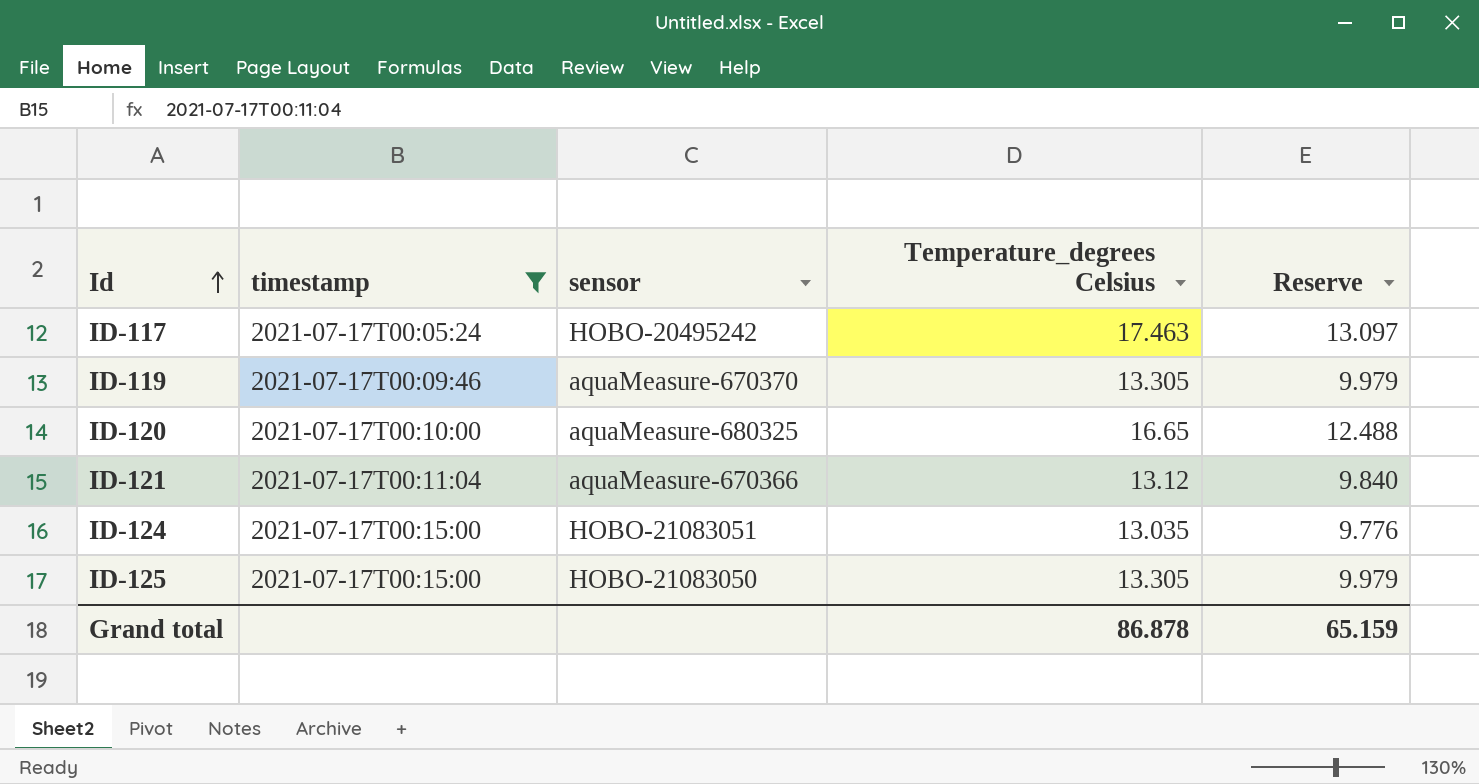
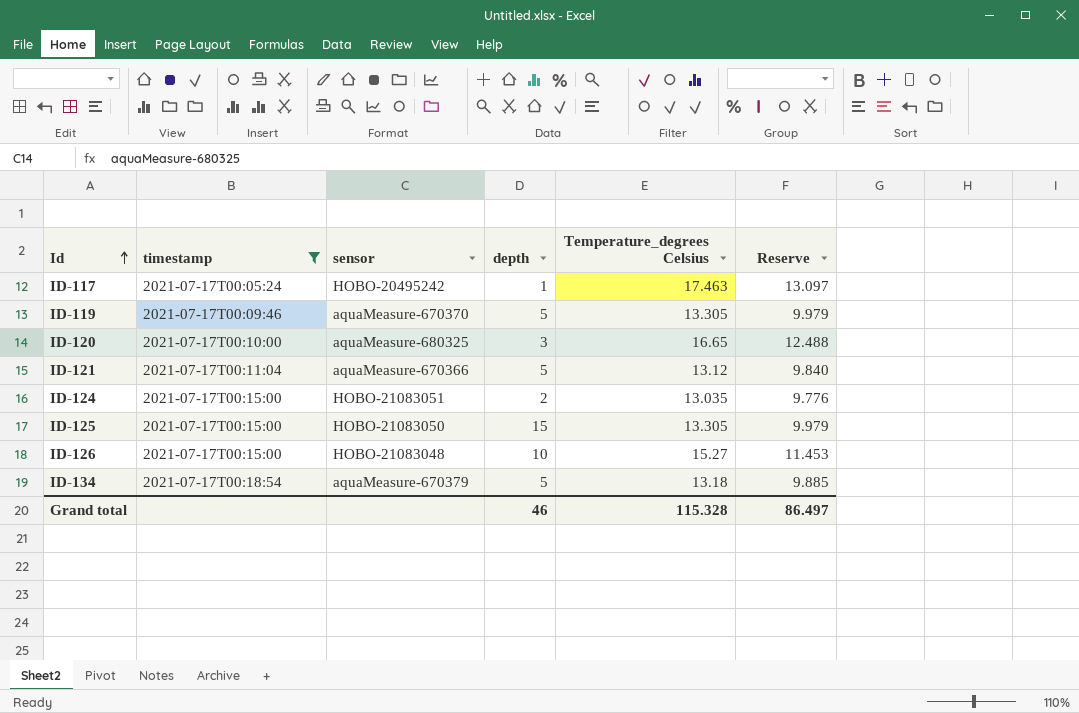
column depth | position: none -> 4
row ID-126: none -> 2021-07-17T00:15:00 | HOBO-21083048 | 10 | 15.27 | 11.453
row ID-134: none -> 2021-07-17T00:18:54 | aquaMeasure-670379 | 5 | 13.18 | 9.885
Grand total | Temperature_degrees Celsius: 86.878 -> 115.328
Grand total | Reserve: 65.159 -> 86.497

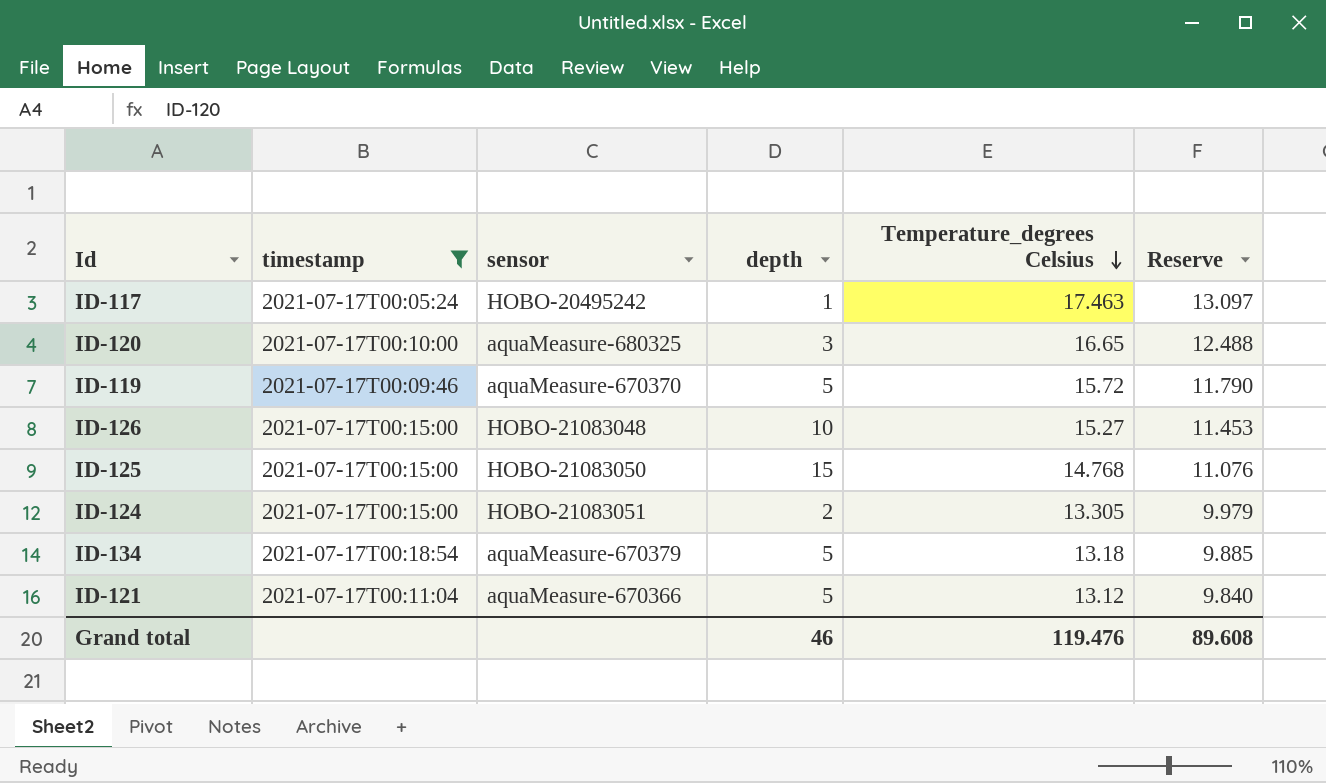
row order: Id ascending -> Temperature_degrees Celsius descending
ID-119 | Temperature_degrees Celsius: 13.305 -> 15.72
ID-119 | Reserve: 9.979 -> 11.790
ID-125 | Temperature_degrees Celsius: 13.305 -> 14.768
ID-125 | Reserve: 9.979 -> 11.076
ID-124 | Temperature_degrees Celsius: 13.035 -> 13.305
ID-124 | Reserve: 9.776 -> 9.979
Grand total | Temperature_degrees Celsius: 115.328 -> 119.476
Grand total | Reserve: 86.497 -> 89.608

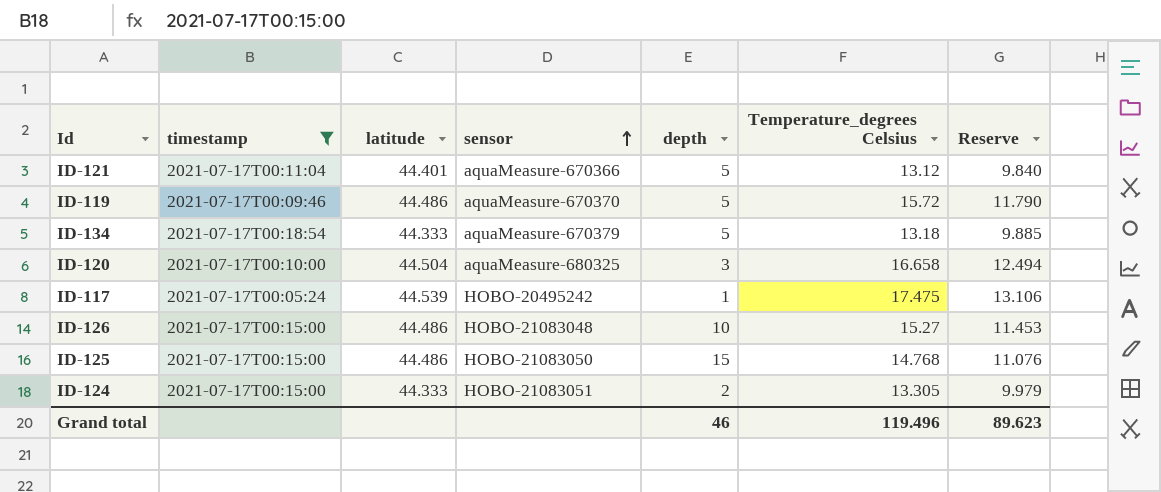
row order: Temperature_degrees Celsius descending -> sensor ascending
column latitude | position: none -> 3
ID-120 | Temperature_degrees Celsius: 16.65 -> 16.658
ID-120 | Reserve: 12.488 -> 12.494
ID-117 | Temperature_degrees Celsius: 17.463 -> 17.475
ID-117 | Reserve: 13.097 -> 13.106
Grand total | Temperature_degrees Celsius: 119.476 -> 119.496
Grand total | Reserve: 89.608 -> 89.623

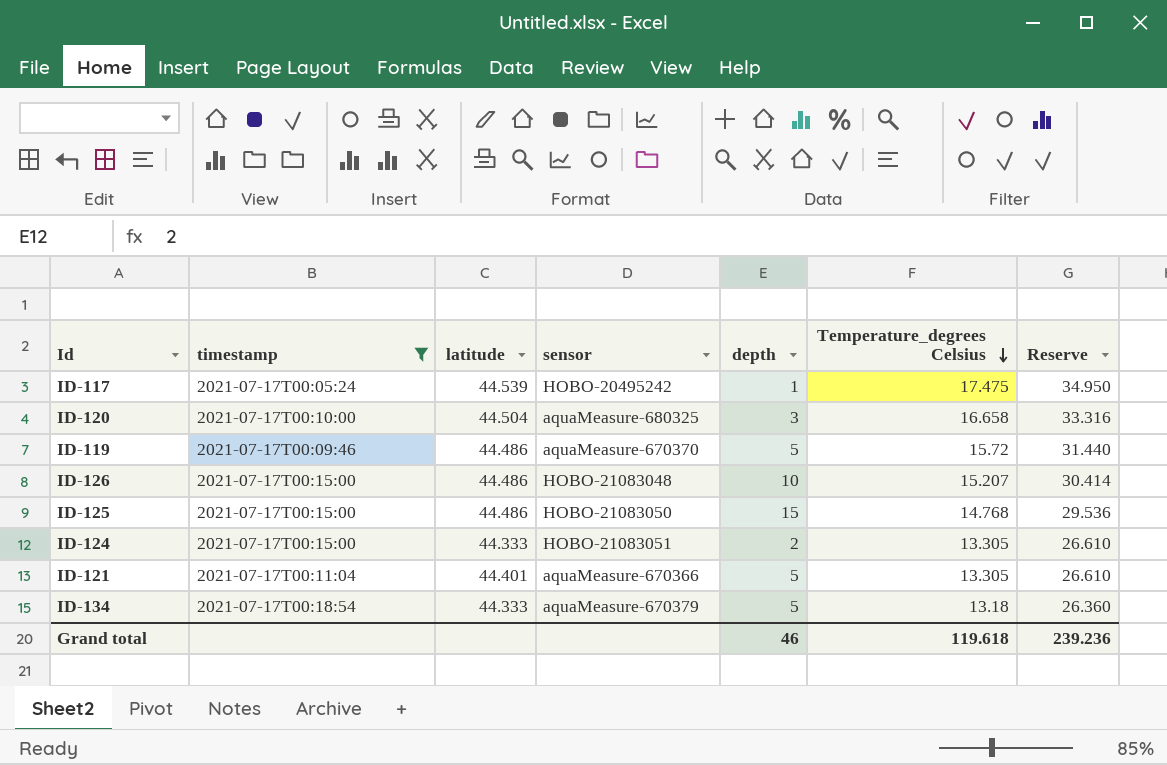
row order: sensor ascending -> Temperature_degrees Celsius descending
column Reserve | formula: [Temperature_degrees Celsius] * 0.75 -> [Temperature_degrees Celsius] * 2
ID-126 | Temperature_degrees Celsius: 15.27 -> 15.207
ID-121 | Temperature_degrees Celsius: 13.12 -> 13.305
Grand total | Temperature_degrees Celsius: 119.496 -> 119.618
Grand total | Reserve: 89.623 -> 239.236

